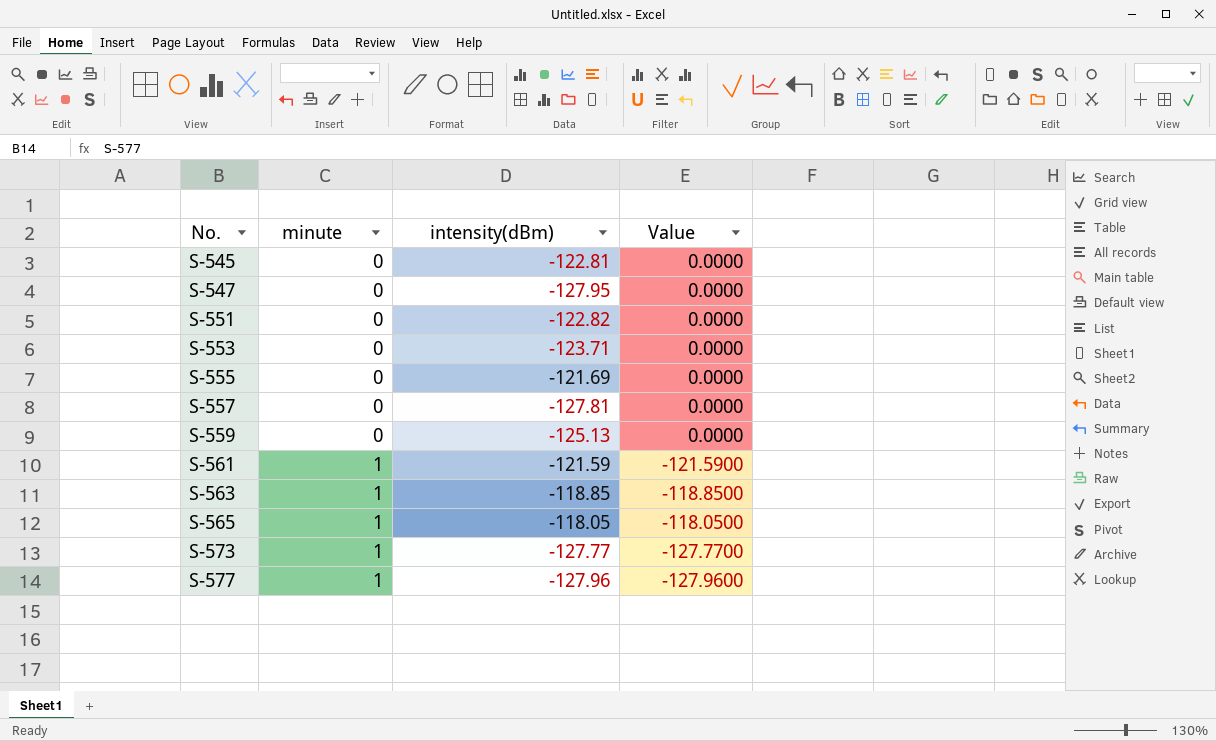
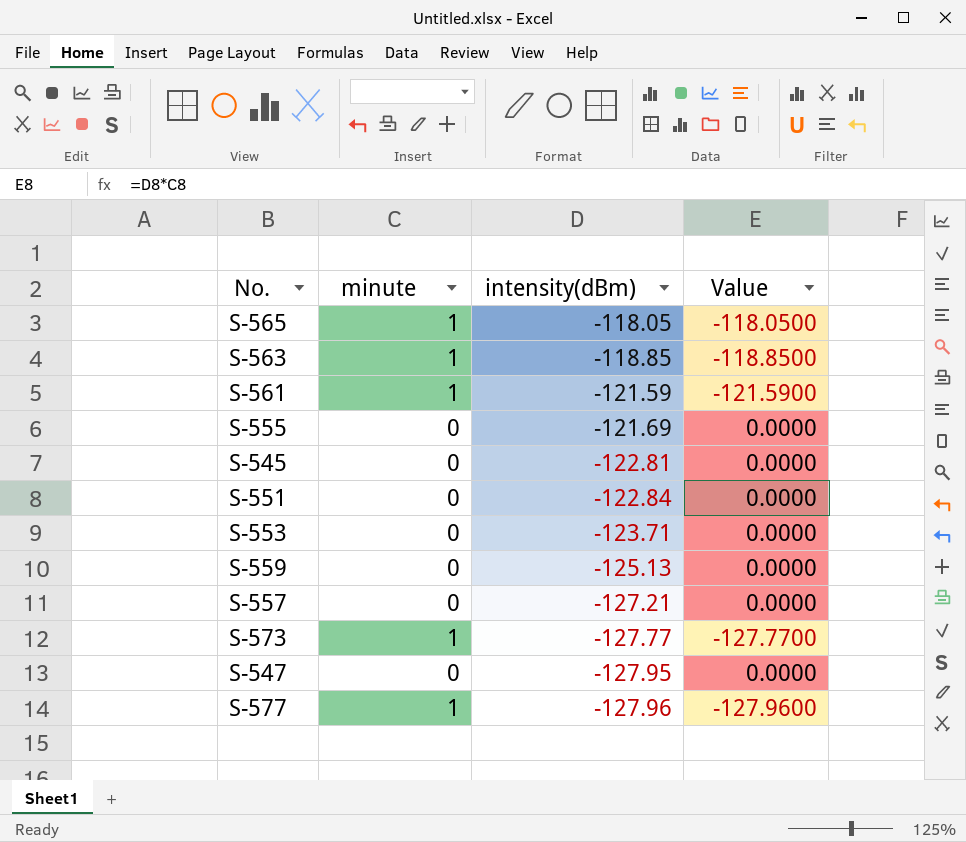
row order: No. ascending -> intensity(dBm) descending
S-551 | intensity(dBm): -122.82 -> -122.84
S-557 | intensity(dBm): -127.81 -> -127.21

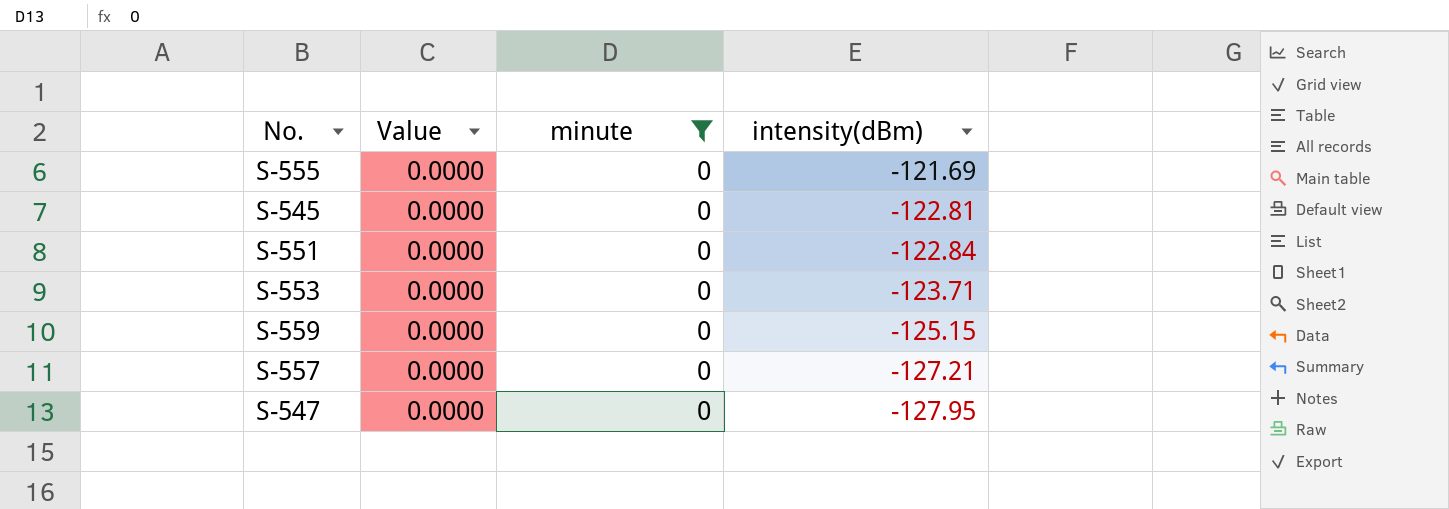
filter: none -> minute = 0
column Value | position: 4 -> 2
S-559 | intensity(dBm): -125.13 -> -125.15

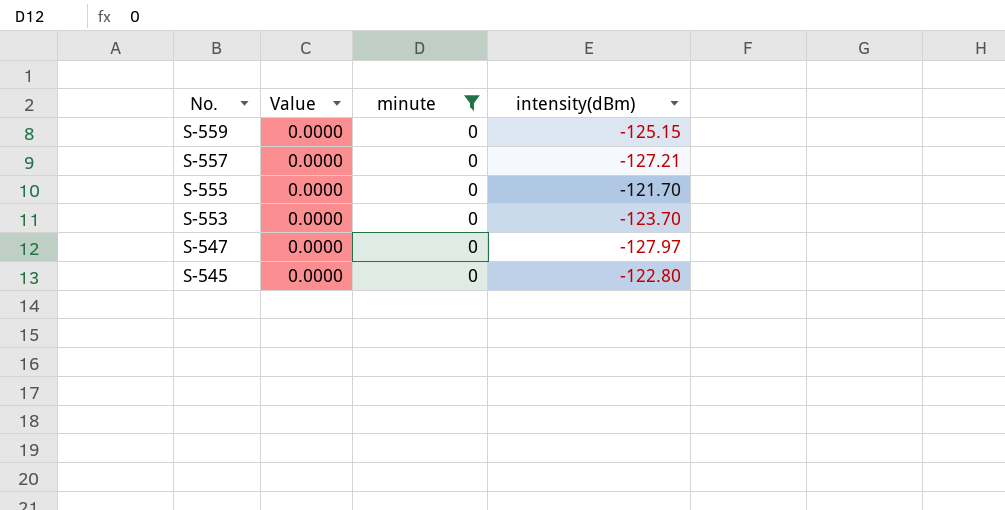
row order: intensity(dBm) descending -> No. descending
row S-551: 0.0000 | 0 | -122.84 -> none
S-555 | intensity(dBm): -121.69 -> -121.70
S-553 | intensity(dBm): -123.71 -> -123.70
S-547 | intensity(dBm): -127.95 -> -127.97
S-545 | intensity(dBm): -122.81 -> -122.80

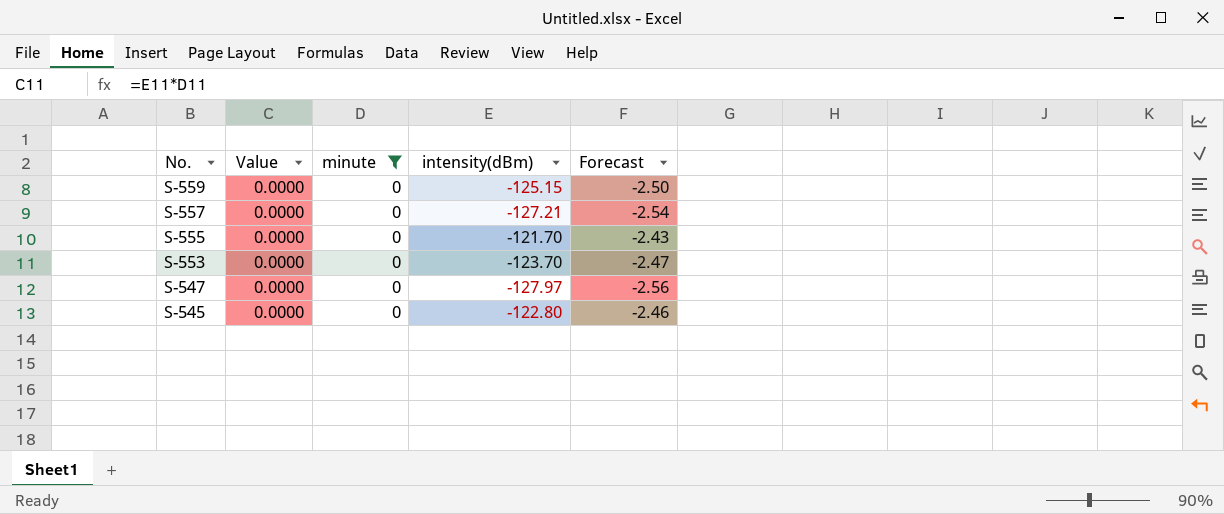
column Forecast | formula: none -> [intensity(dBm)] * 0.02

